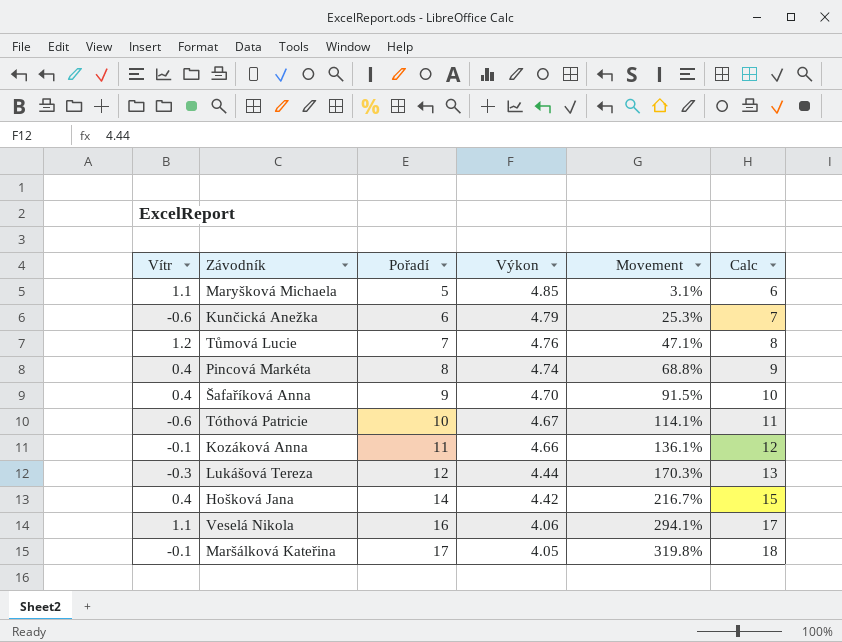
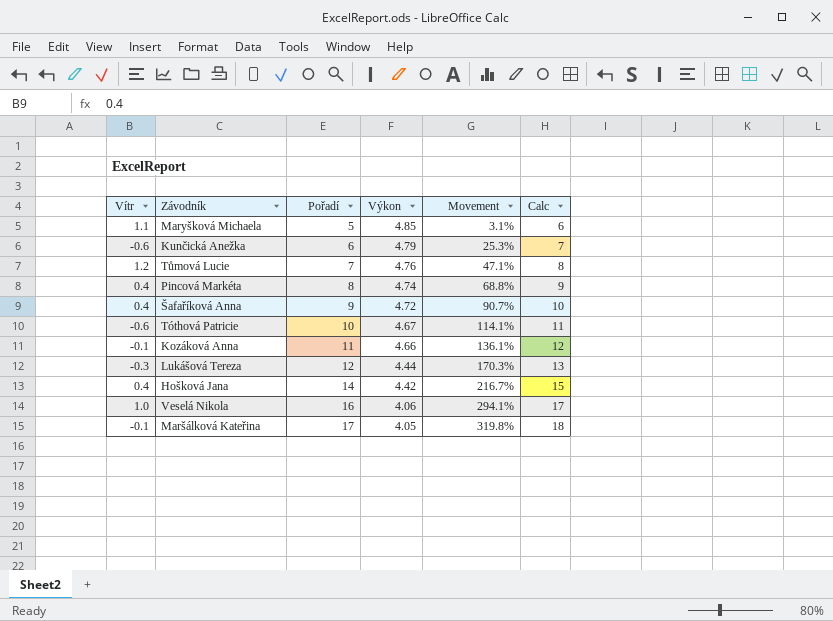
Šafaříková Anna | Výkon: 4.70 -> 4.72
Šafaříková Anna | Movement: 91.5% -> 90.7%
Veselá Nikola | Vítr: 1.1 -> 1.0

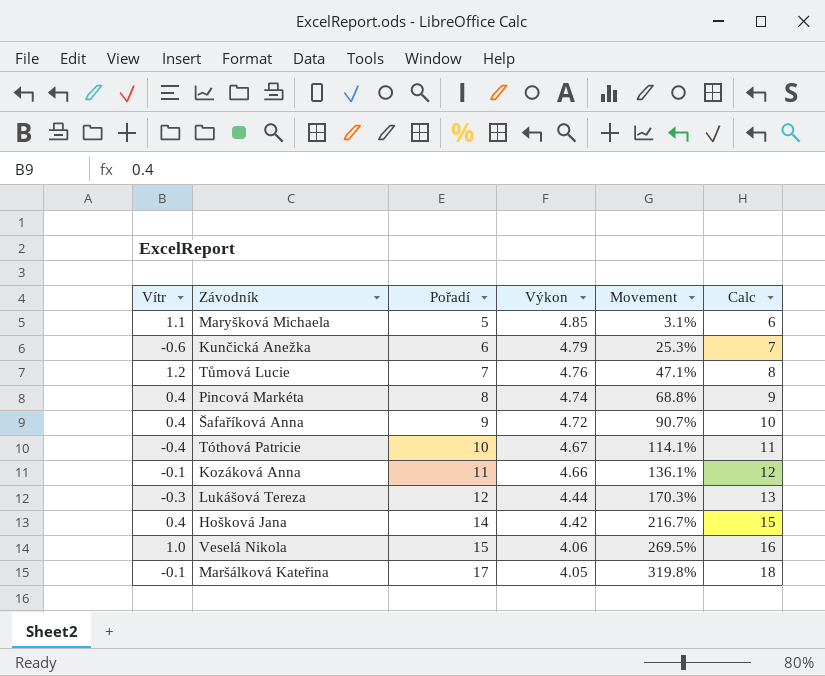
Tóthová Patricie | Vítr: -0.6 -> -0.4
Veselá Nikola | Pořadí: 16 -> 15
Veselá Nikola | Movement: 294.1% -> 269.5%
Veselá Nikola | Calc: 17 -> 16

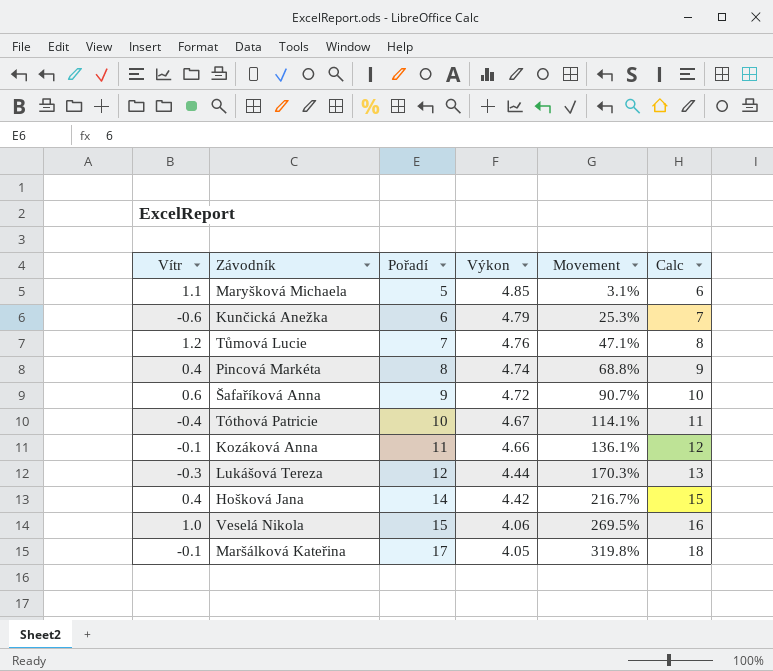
Šafaříková Anna | Vítr: 0.4 -> 0.6

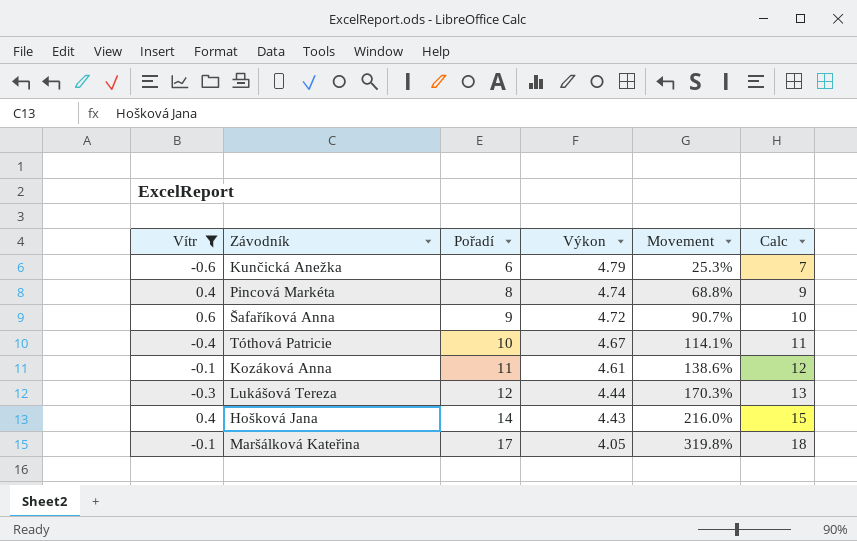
filter: none -> Vítr <= 0.6
Kozáková Anna | Výkon: 4.66 -> 4.61
Kozáková Anna | Movement: 136.1% -> 138.6%
Hošková Jana | Výkon: 4.42 -> 4.43
Hošková Jana | Movement: 216.7% -> 216.0%

